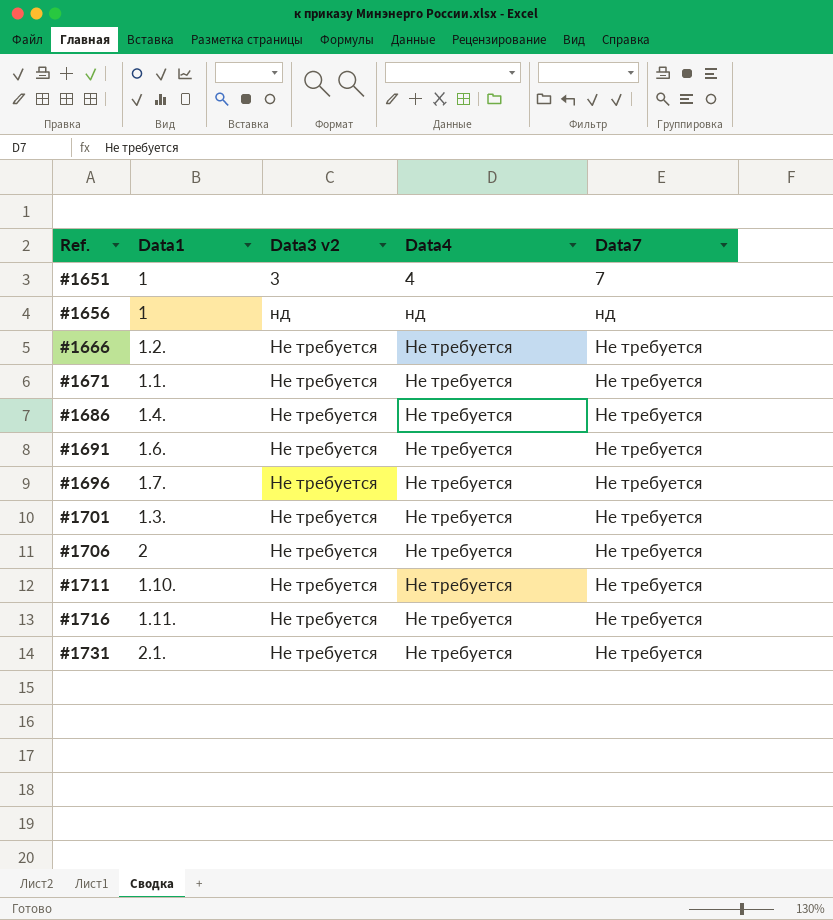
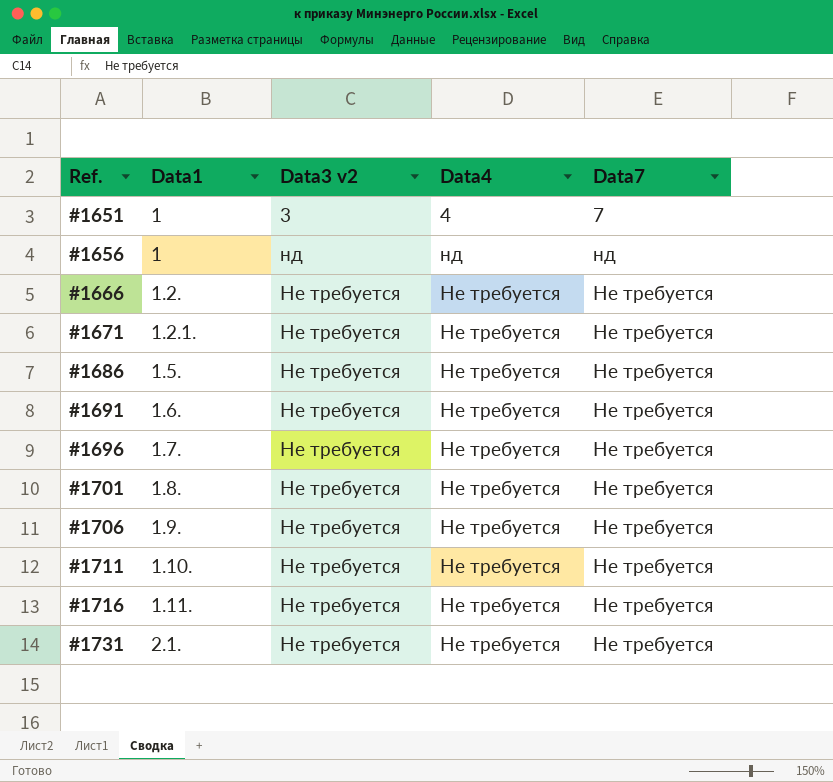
#1671 | Data1: 1.1. -> 1.2.1.
#1686 | Data1: 1.4. -> 1.5.
#1701 | Data1: 1.3. -> 1.8.
#1706 | Data1: 2 -> 1.9.

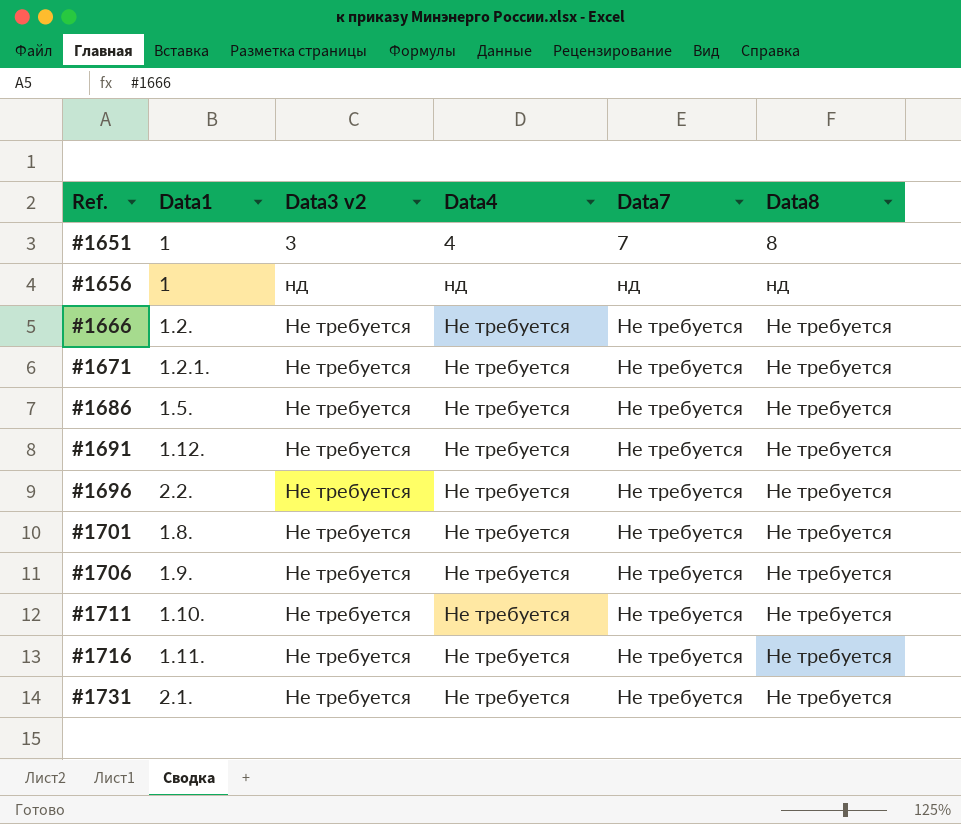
column Data8 | position: none -> 6
#1691 | Data1: 1.6. -> 1.12.
#1696 | Data1: 1.7. -> 2.2.

